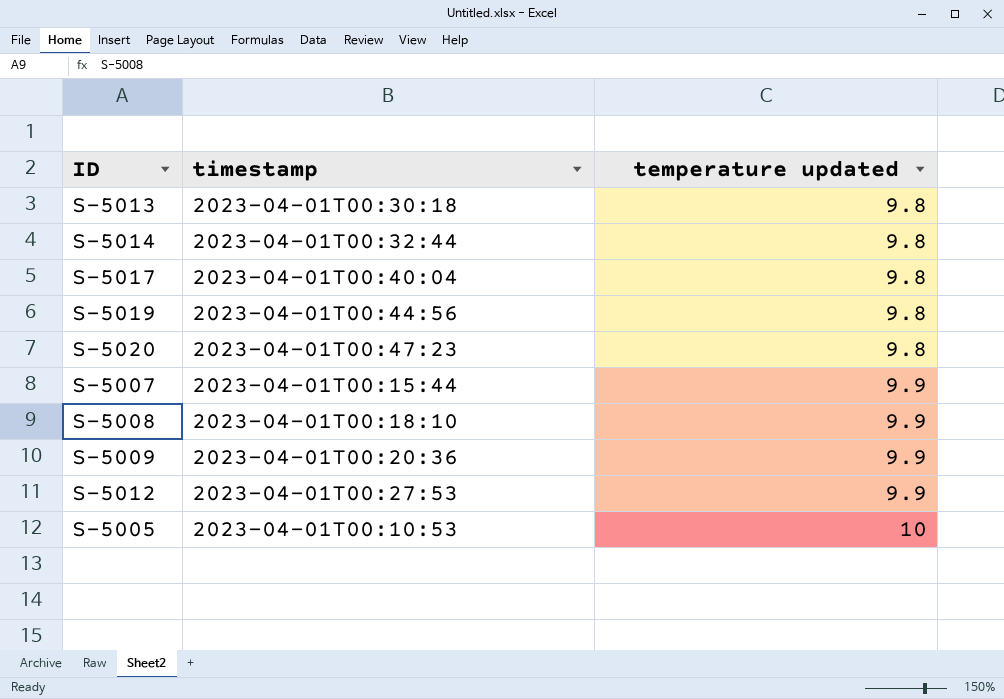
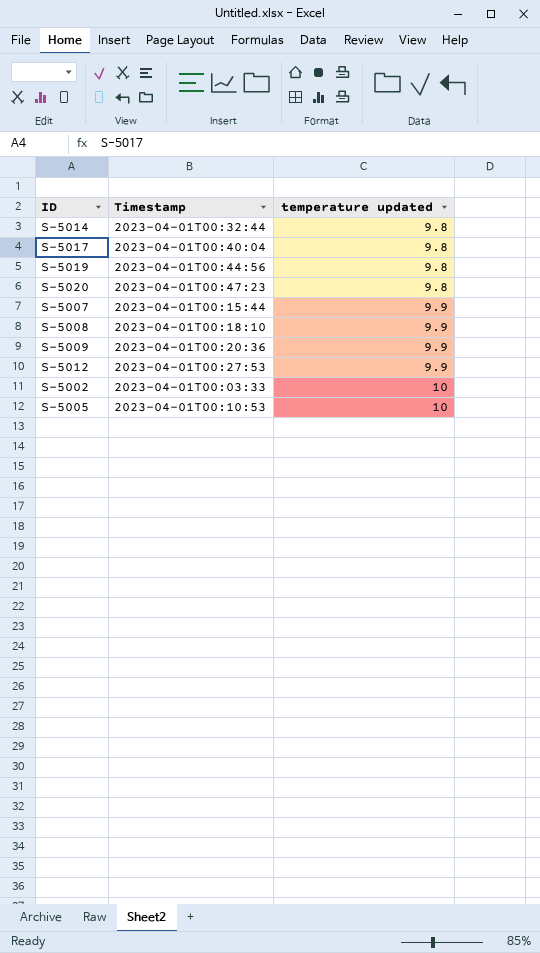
column name: timestamp -> Timestamp
row S-5013: 2023-04-01T00:30:18 | 9.8 -> none
row S-5002: none -> 2023-04-01T00:03:33 | 10

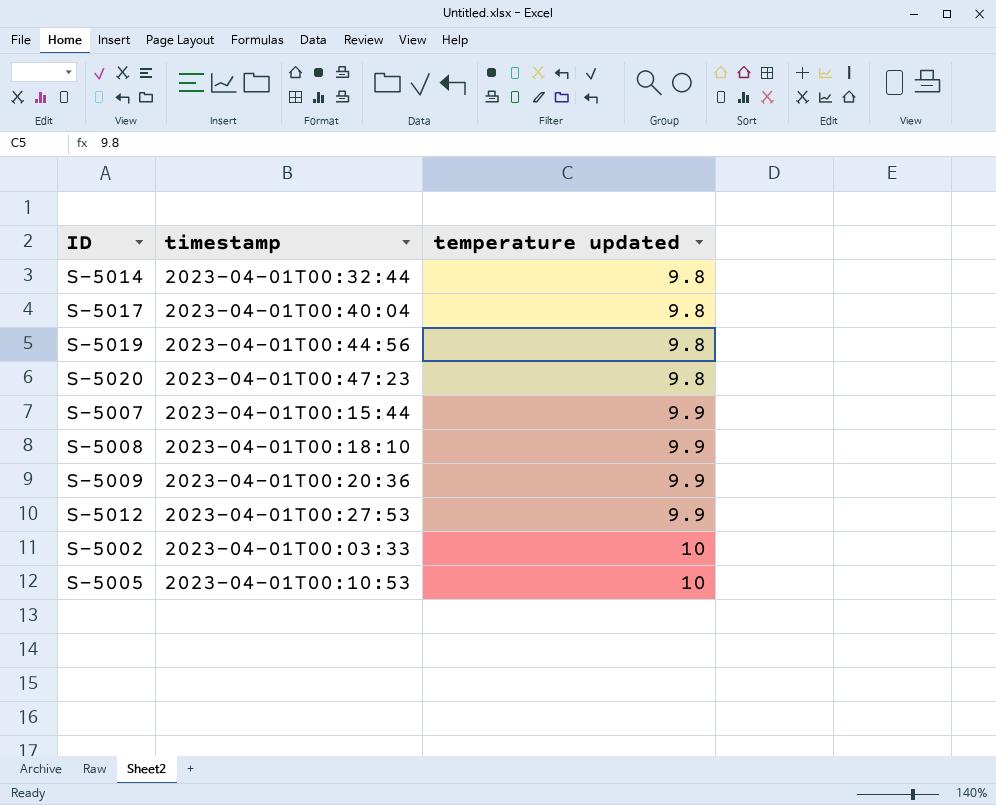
column name: Timestamp -> timestamp

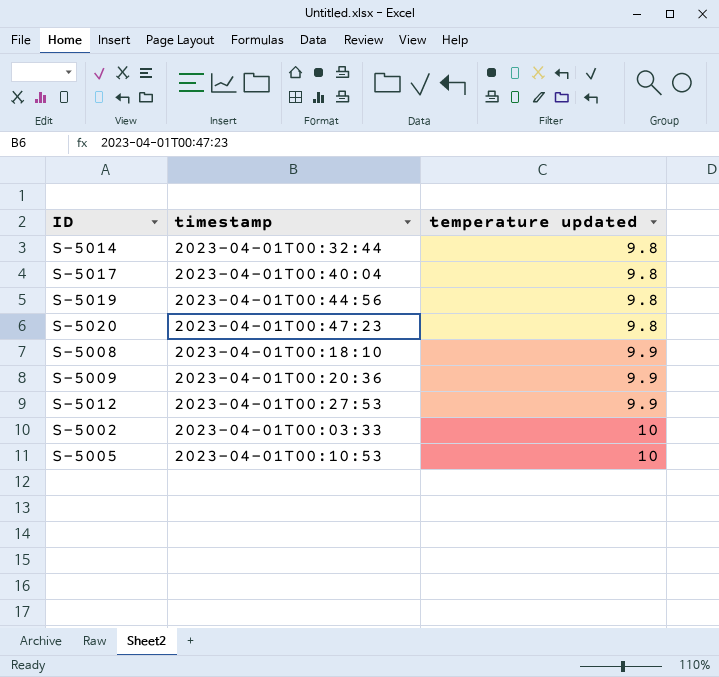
row S-5007: 2023-04-01T00:15:44 | 9.9 -> none

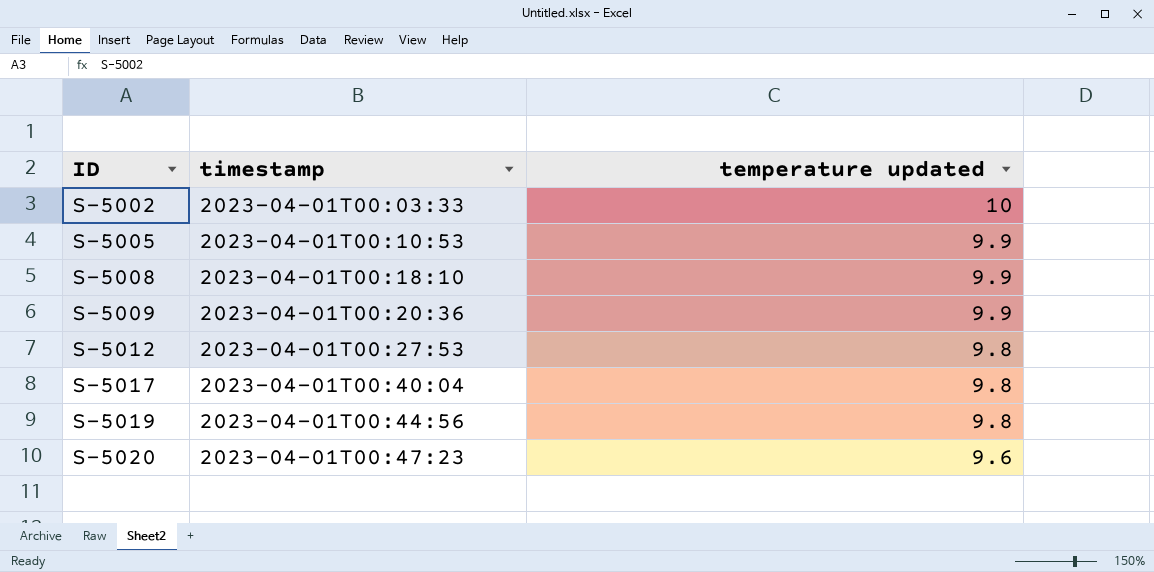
row order: temperature updated ascending -> ID ascending
row S-5014: 2023-04-01T00:32:44 | 9.8 -> none
S-5005 | temperature updated: 10 -> 9.9
S-5012 | temperature updated: 9.9 -> 9.8
S-5020 | temperature updated: 9.8 -> 9.6

